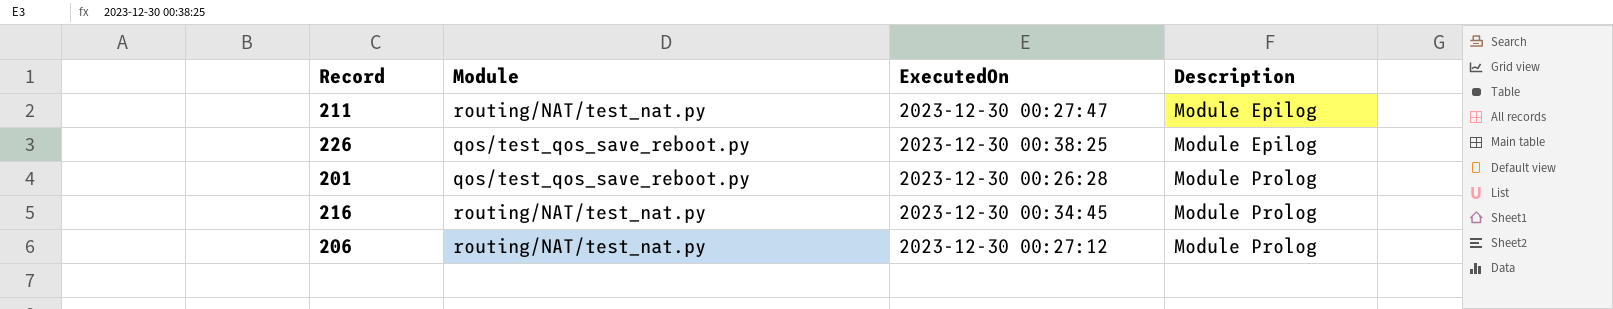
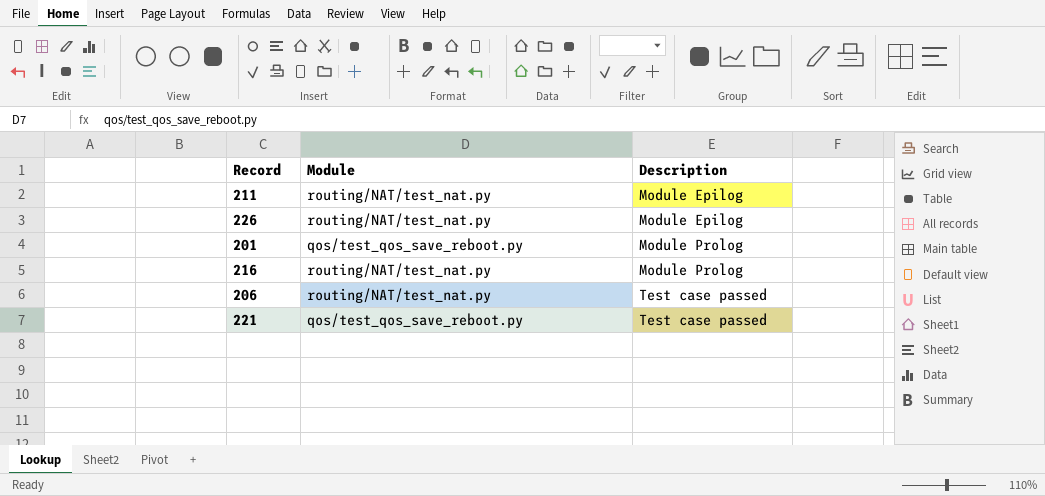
column ExecutedOn | position: 3 -> none
226 | Module: qos/test_qos_save_reboot.py -> routing/NAT/test_nat.py
206 | Description: Module Prolog -> Test case passed
row 221: none -> qos/test_qos_save_reboot.py | Test case passed

